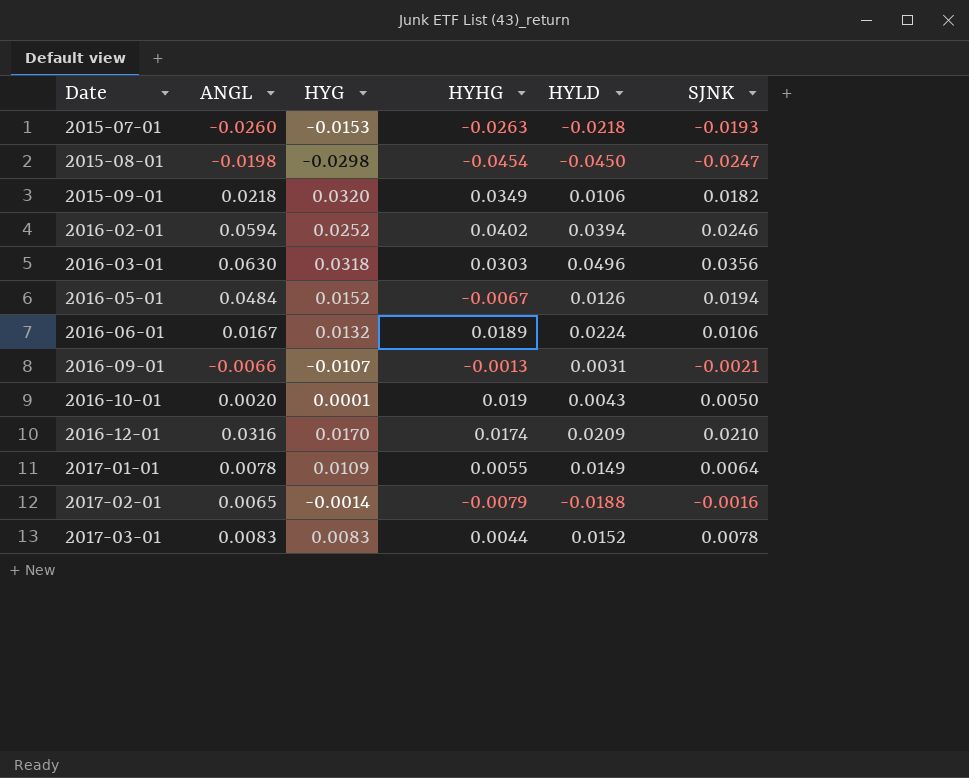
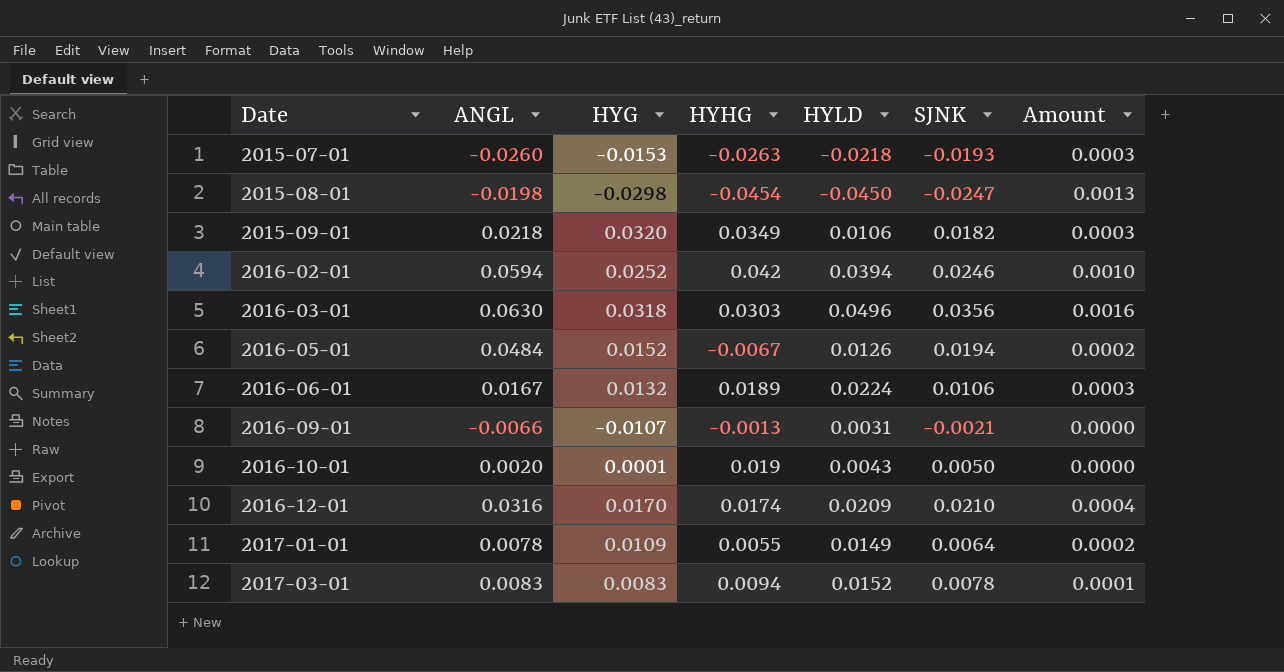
column Amount | formula: none -> [HYG] * [HYLD]
row 2017-02-01: 0.0065 | -0.0014 | -0.0079 | -0.0188 | -0.0016 -> none
2016-02-01 | HYHG: 0.0402 -> 0.042
2017-03-01 | HYHG: 0.0044 -> 0.0094

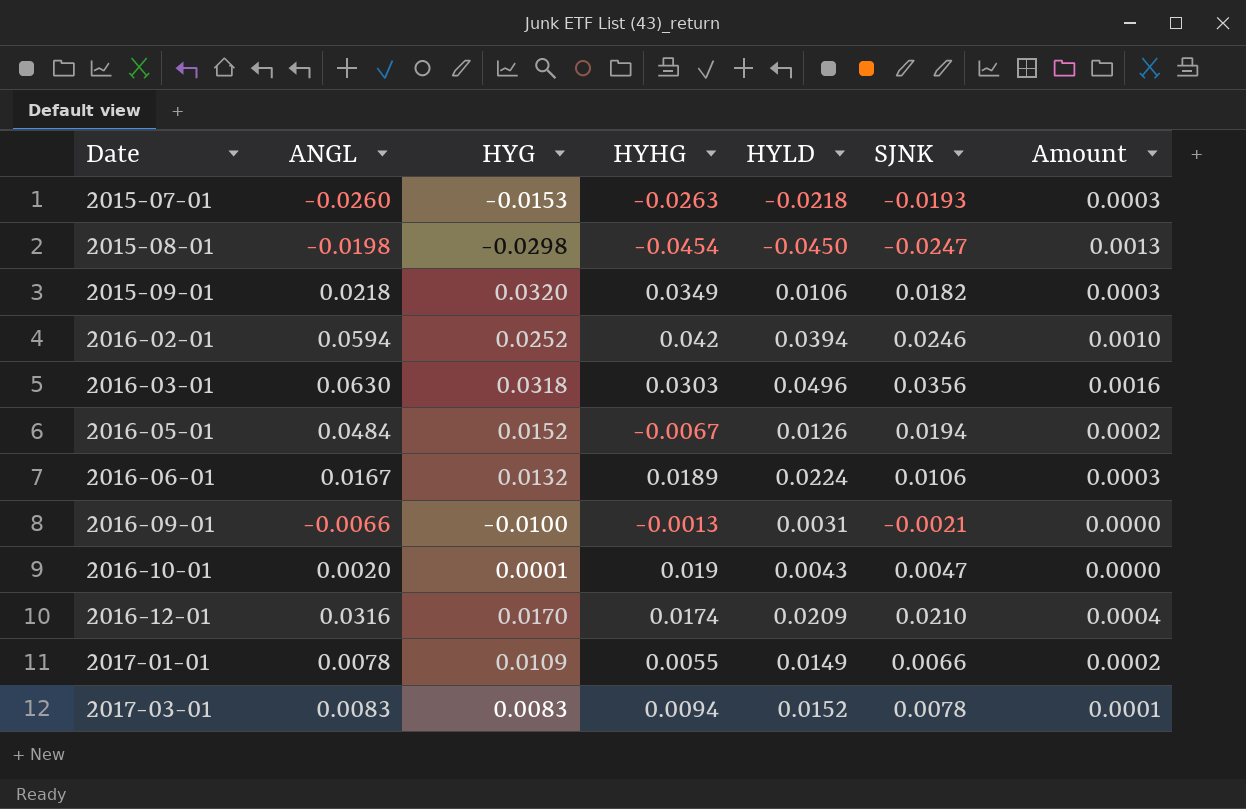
2016-09-01 | HYG: -0.0107 -> -0.0100
2016-10-01 | SJNK: 0.0050 -> 0.0047
2017-01-01 | SJNK: 0.0064 -> 0.0066

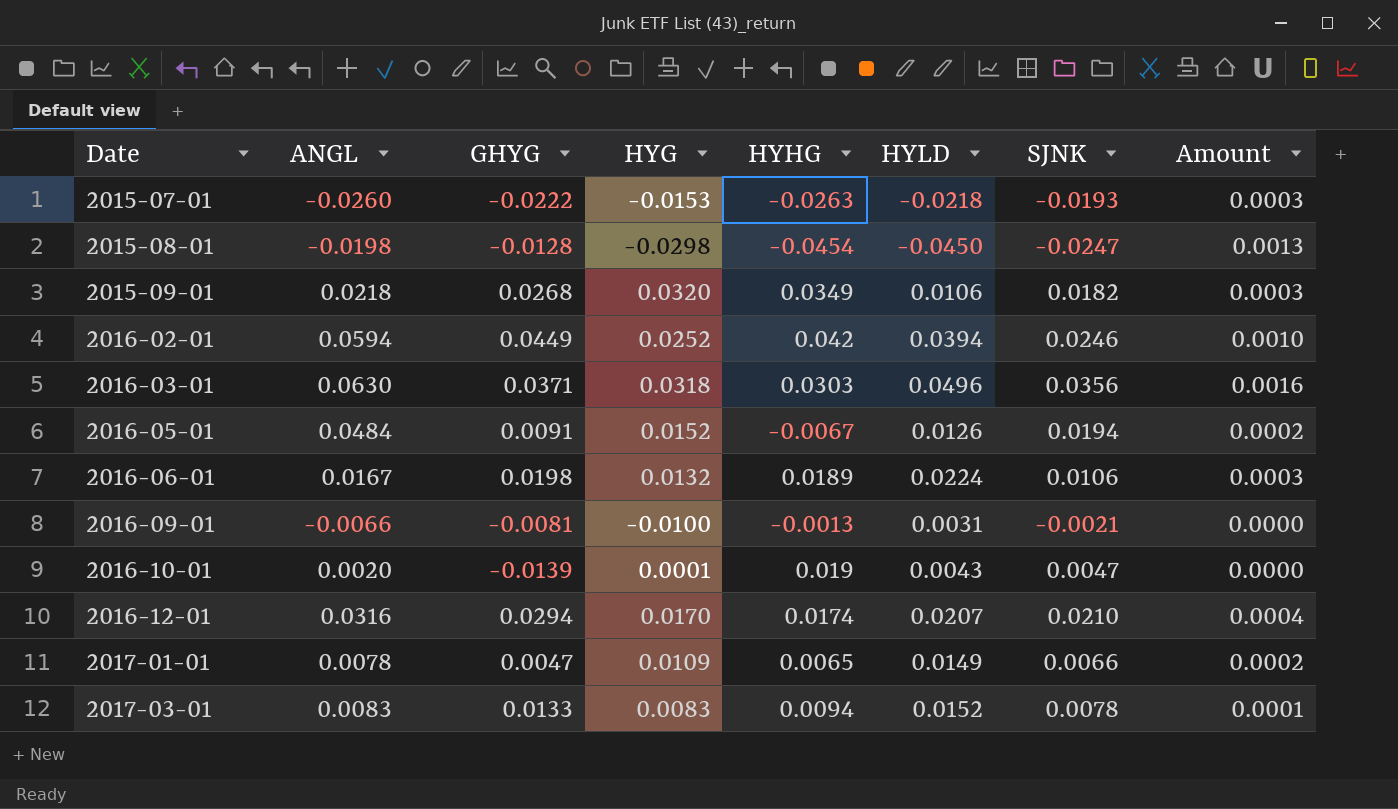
column GHYG | position: none -> 3
2016-12-01 | HYLD: 0.0209 -> 0.0207
2017-01-01 | HYHG: 0.0055 -> 0.0065

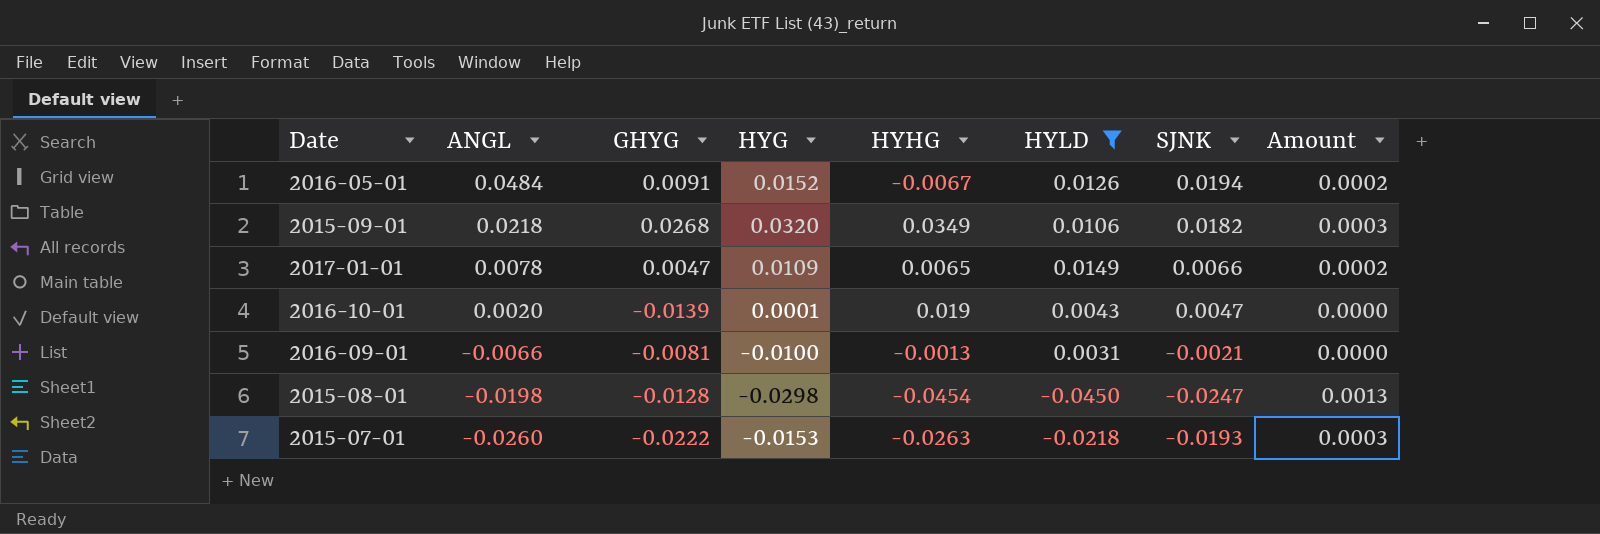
filter: none -> HYLD <= 0.0149
row order: Date ascending -> ANGL descending

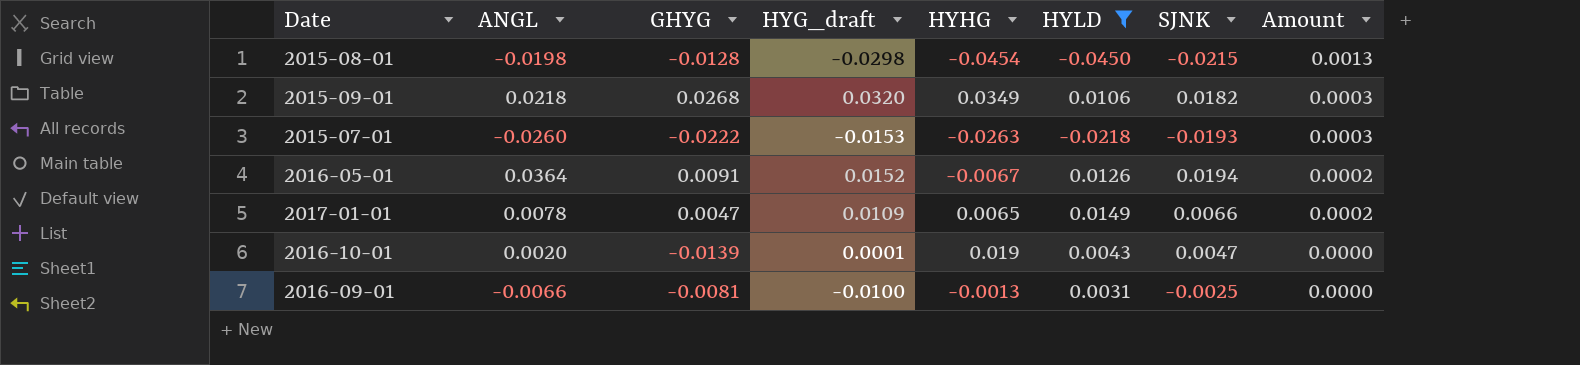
row order: ANGL descending -> Amount descending
column name: HYG -> HYG_draft
2015-08-01 | SJNK: -0.0247 -> -0.0215
2016-05-01 | ANGL: 0.0484 -> 0.0364
2016-09-01 | SJNK: -0.0021 -> -0.0025

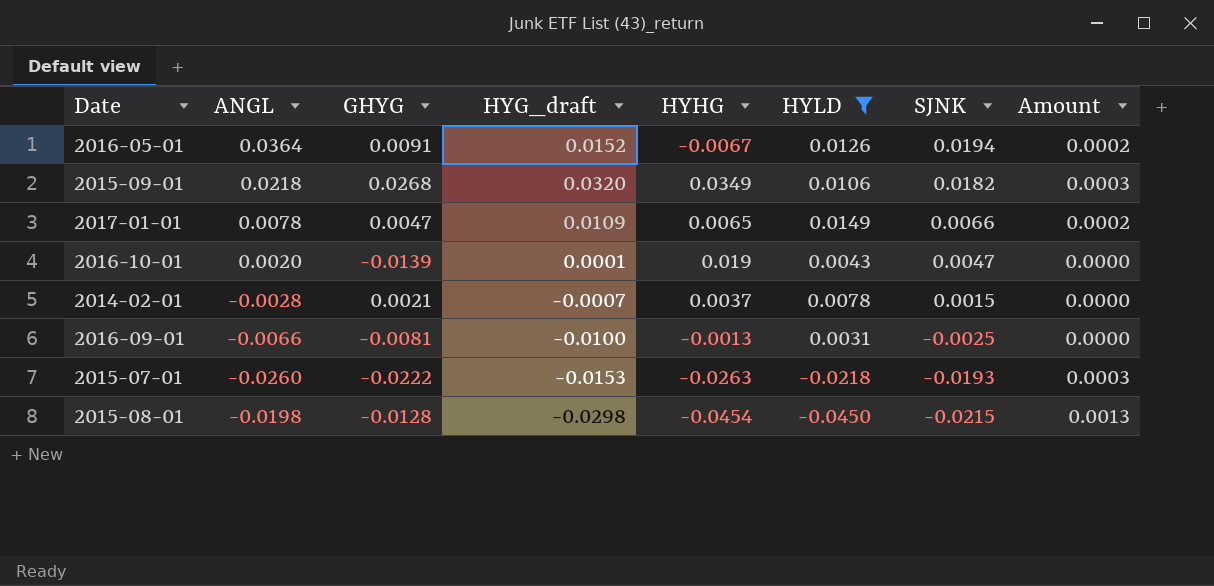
row order: Amount descending -> SJNK descending
row 2014-02-01: none -> -0.0028 | 0.0021 | -0.0007 | 0.0037 | 0.0078 | 0.0015 | 0.0000

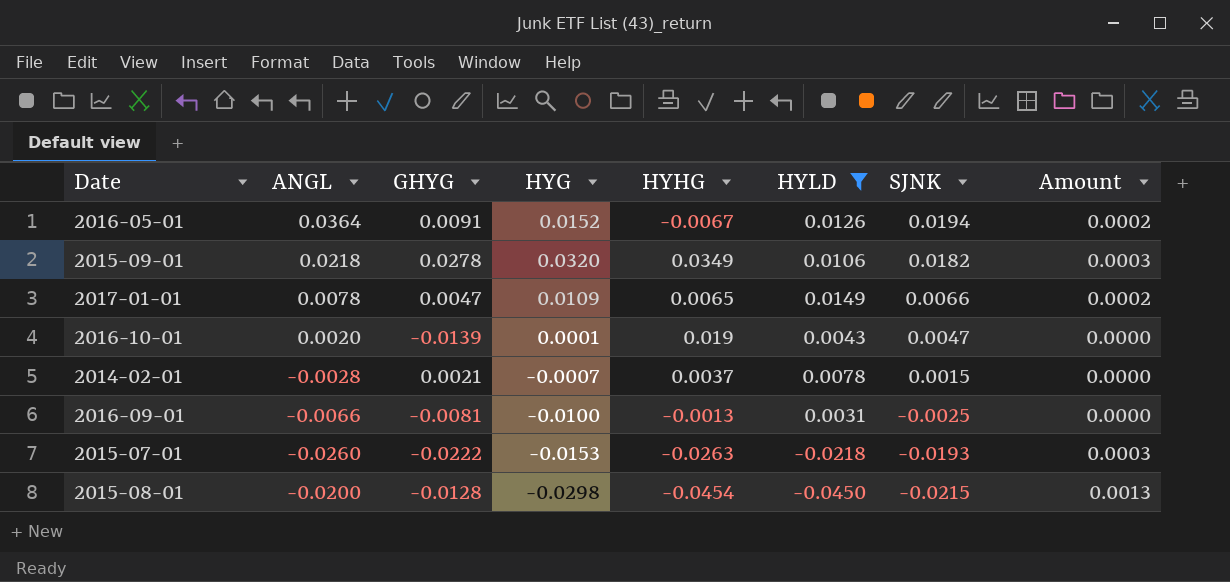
column name: HYG_draft -> HYG
2015-09-01 | GHYG: 0.0268 -> 0.0278
2015-08-01 | ANGL: -0.0198 -> -0.0200

